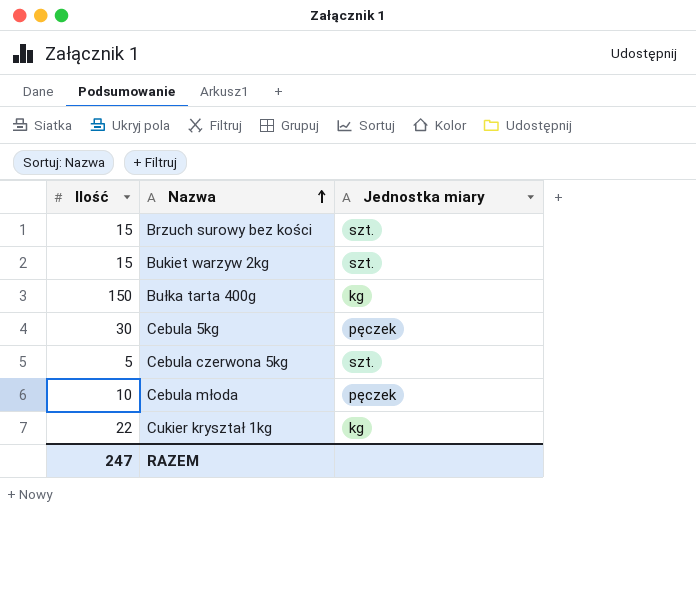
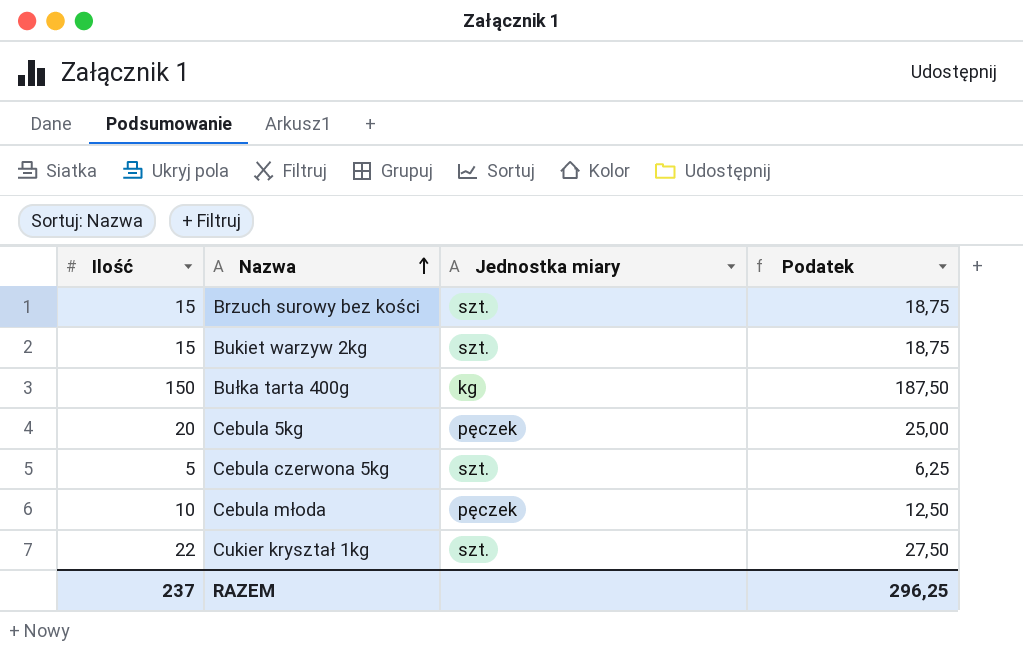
column Podatek | formula: none -> [Ilość] * 1,25
Cebula 5kg | Ilość: 30 -> 20
Cukier kryształ 1kg | Jednostka miary: kg -> szt.
RAZEM | Ilość: 247 -> 237

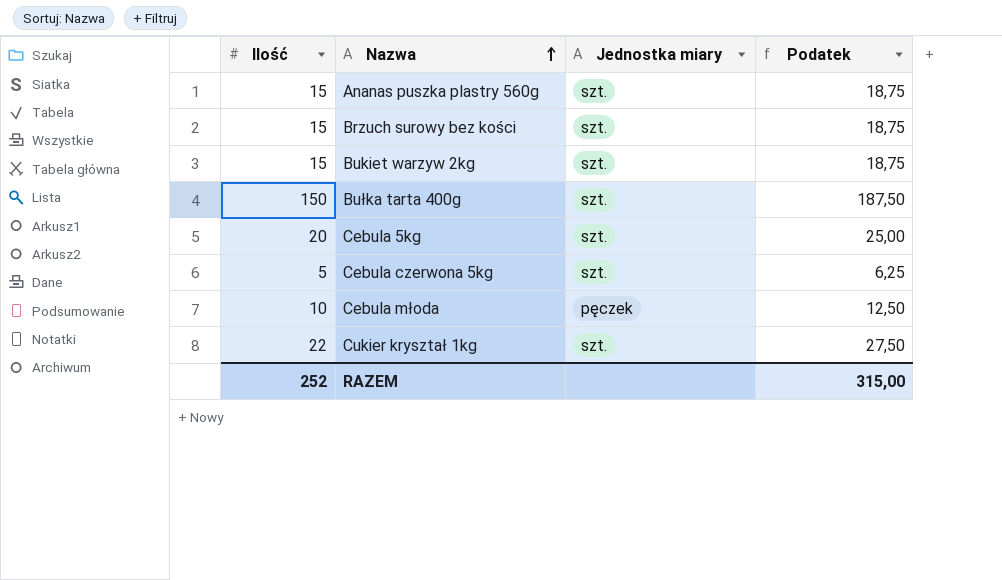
row Ananas puszka plastry 560g: none -> 15 | szt. | 18,75
Bułka tarta 400g | Jednostka miary: kg -> szt.
Cebula 5kg | Jednostka miary: pęczek -> szt.
RAZEM | Ilość: 237 -> 252
RAZEM | Podatek: 296,25 -> 315,00

